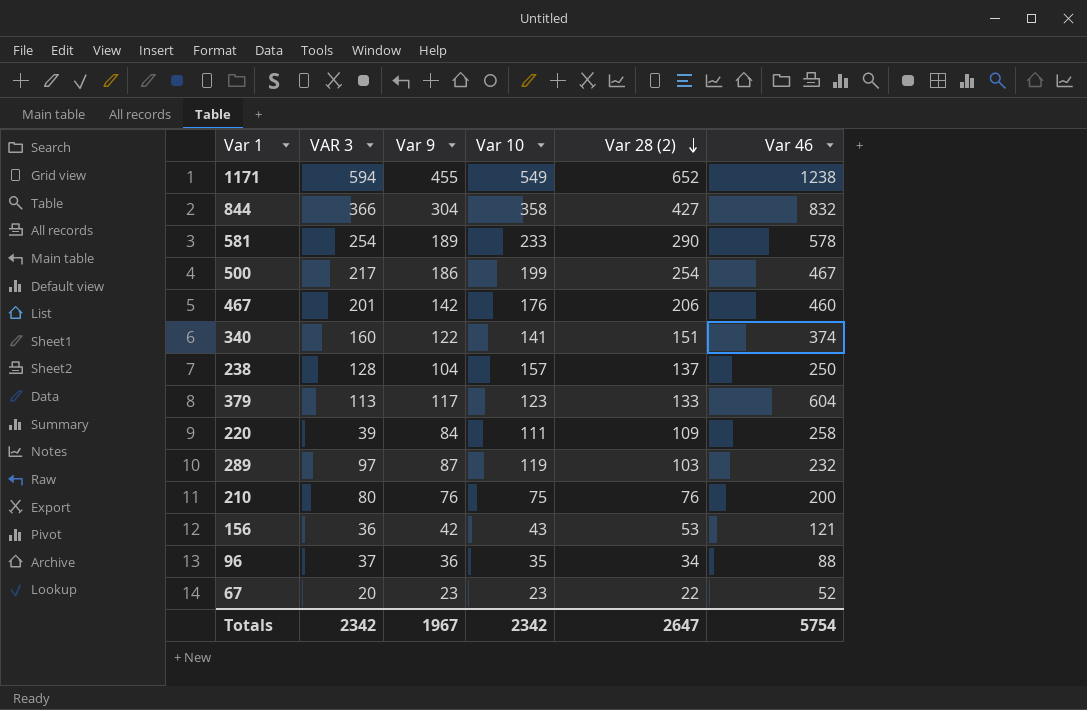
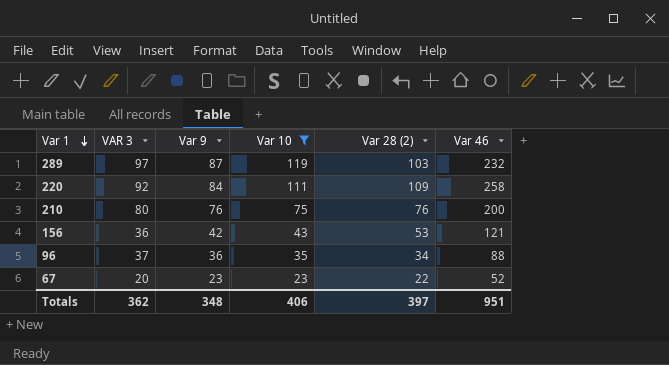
filter: none -> Var 10 <= 119
row order: Var 28 (2) descending -> Var 1 descending
220 | VAR 3: 39 -> 92
Totals | VAR 3: 2342 -> 362
Totals | Var 9: 1967 -> 348
Totals | Var 10: 2342 -> 406
Totals | Var 28 (2): 2647 -> 397
Totals | Var 46: 5754 -> 951

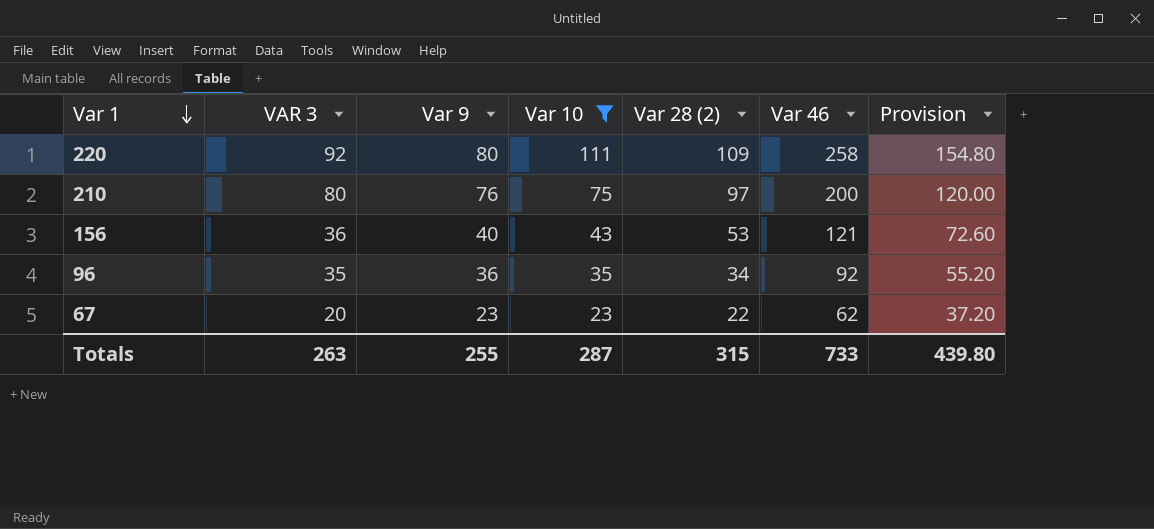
column Provision | formula: none -> [Var 46] * 0.6
row 289: 97 | 87 | 119 | 103 | 232 -> none
220 | Var 9: 84 -> 80
210 | Var 28 (2): 76 -> 97
156 | Var 9: 42 -> 40
96 | VAR 3: 37 -> 35
96 | Var 46: 88 -> 92
67 | Var 46: 52 -> 62
Totals | VAR 3: 362 -> 263
Totals | Var 9: 348 -> 255
Totals | Var 10: 406 -> 287
Totals | Var 28 (2): 397 -> 315
Totals | Var 46: 951 -> 733

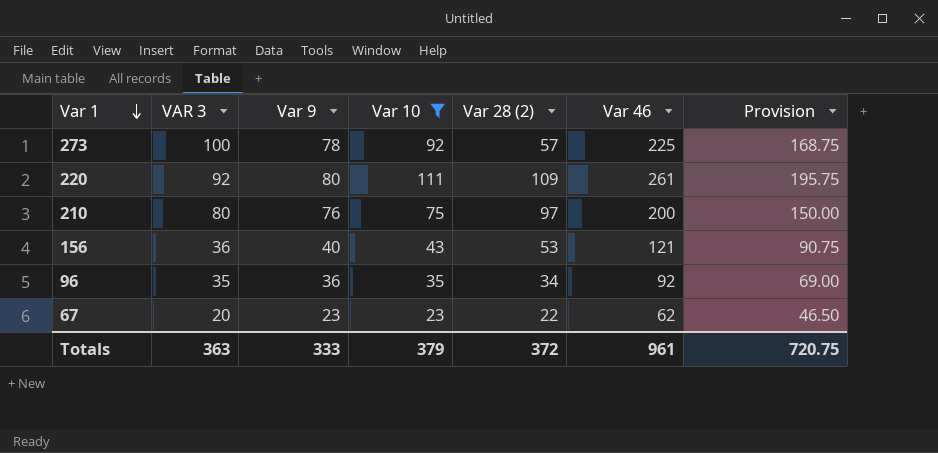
column Provision | formula: [Var 46] * 0.6 -> [Var 46] * 0.75
row 273: none -> 100 | 78 | 92 | 57 | 225 | 168.75
220 | Var 46: 258 -> 261
Totals | VAR 3: 263 -> 363
Totals | Var 9: 255 -> 333
Totals | Var 10: 287 -> 379
Totals | Var 28 (2): 315 -> 372
Totals | Var 46: 733 -> 961
Totals | Provision: 439.80 -> 720.75

